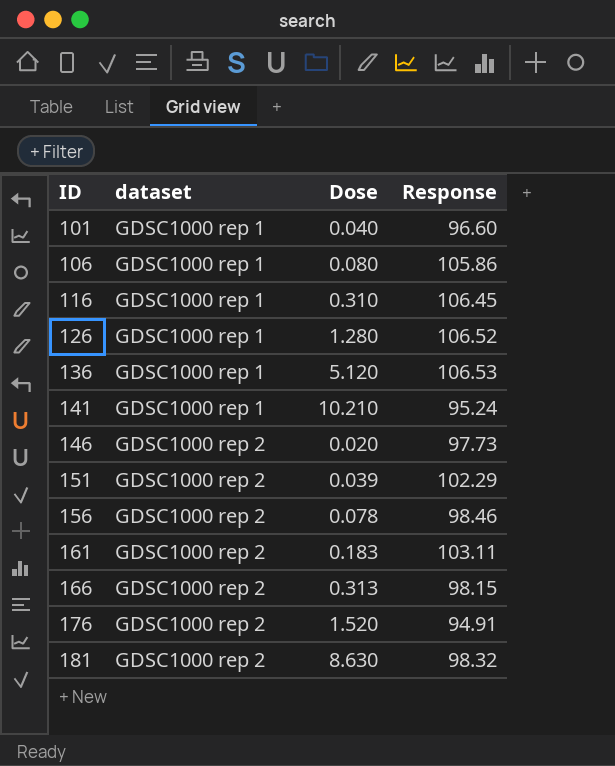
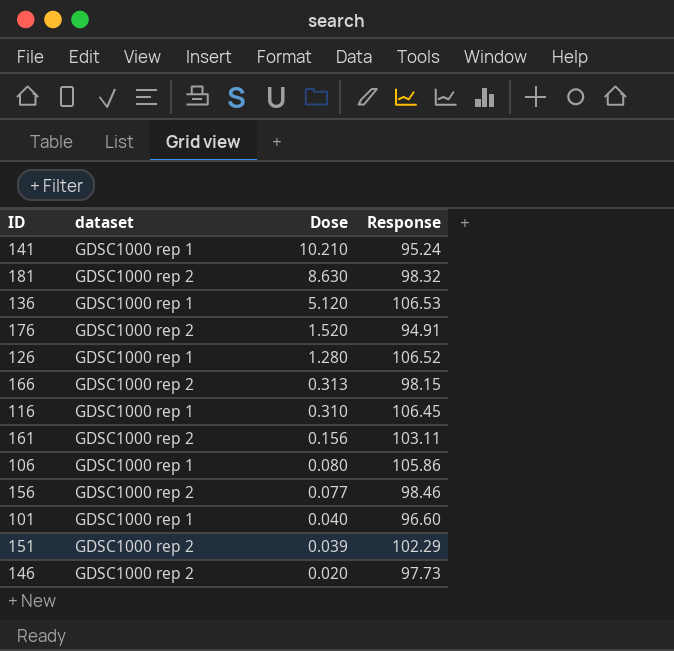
row order: ID ascending -> Dose descending
161 | Dose: 0.183 -> 0.156
156 | Dose: 0.078 -> 0.077

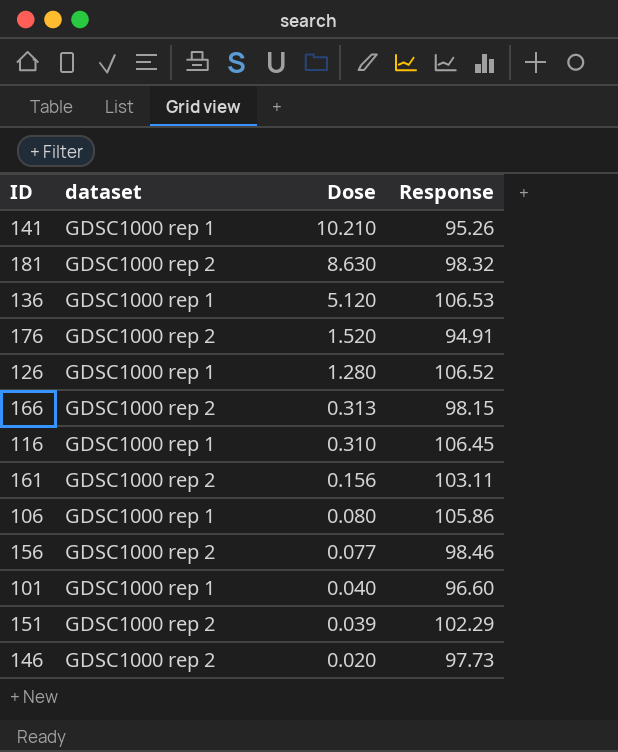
141 | Response: 95.24 -> 95.26

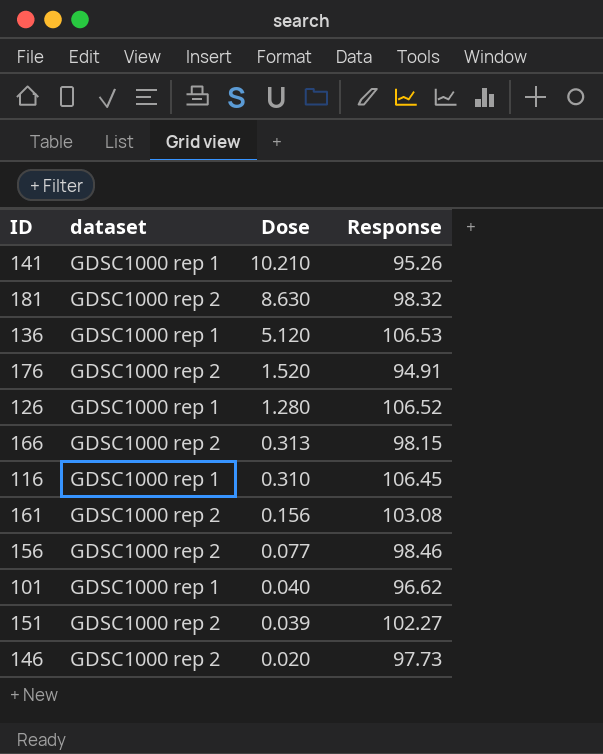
row 106: GDSC1000 rep 1 | 0.080 | 105.86 -> none
161 | Response: 103.11 -> 103.08
101 | Response: 96.60 -> 96.62
151 | Response: 102.29 -> 102.27

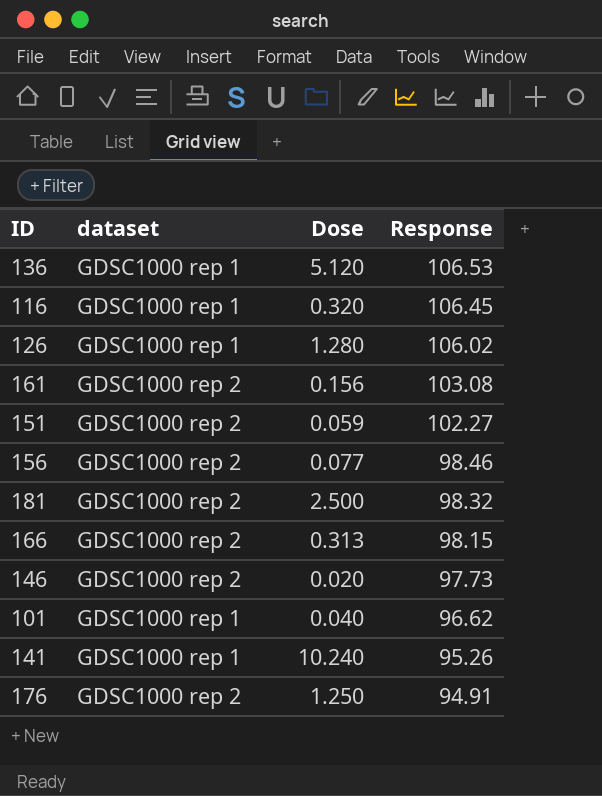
row order: Dose descending -> Response descending
116 | Dose: 0.310 -> 0.320
126 | Response: 106.52 -> 106.02
151 | Dose: 0.039 -> 0.059
181 | Dose: 8.630 -> 2.500
141 | Dose: 10.210 -> 10.240
176 | Dose: 1.520 -> 1.250

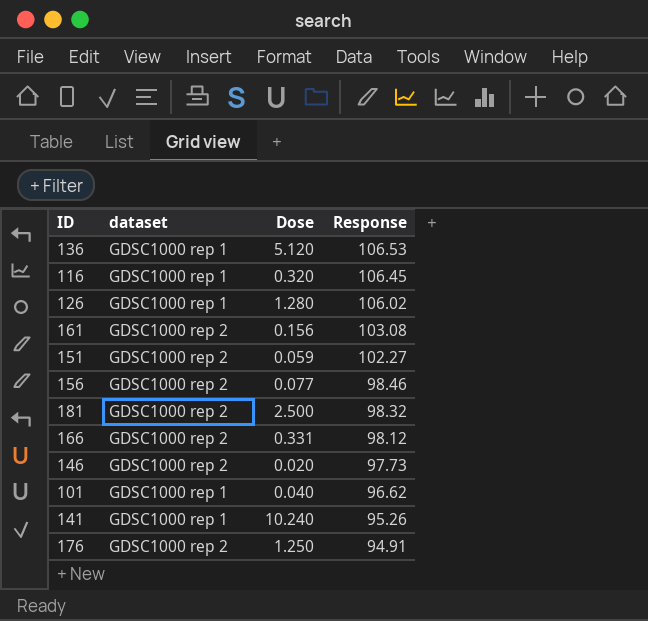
166 | Dose: 0.313 -> 0.331
166 | Response: 98.15 -> 98.12

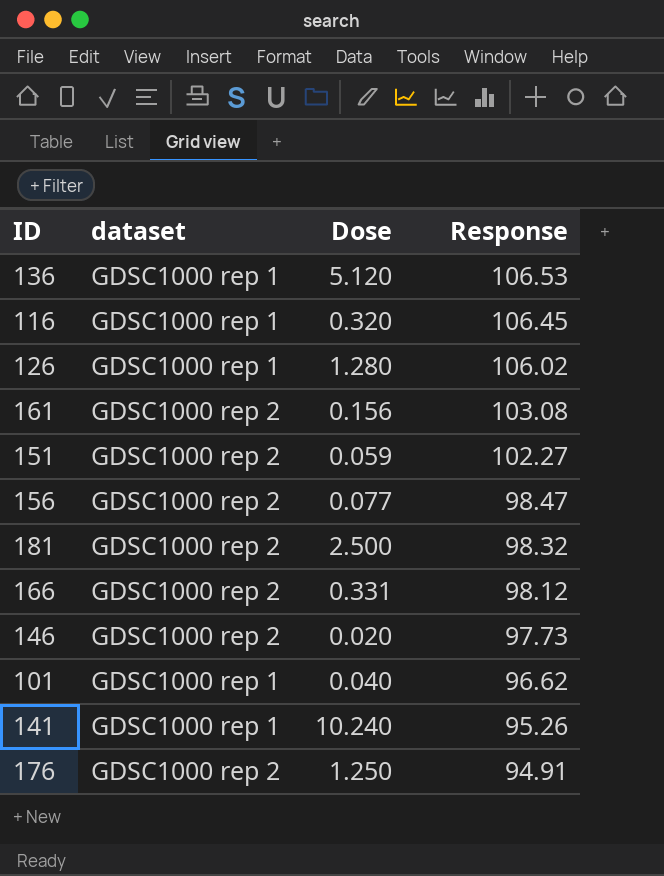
156 | Response: 98.46 -> 98.47

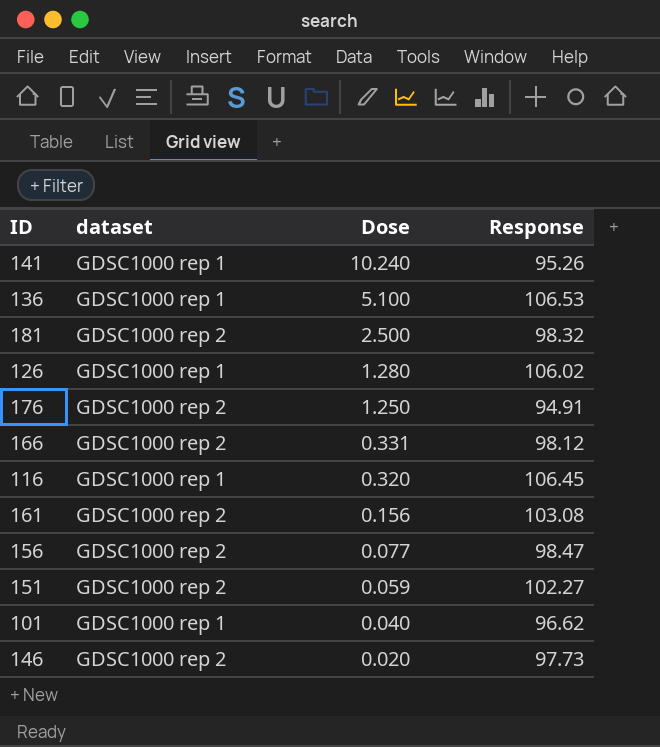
row order: Response descending -> Dose descending
136 | Dose: 5.120 -> 5.100

